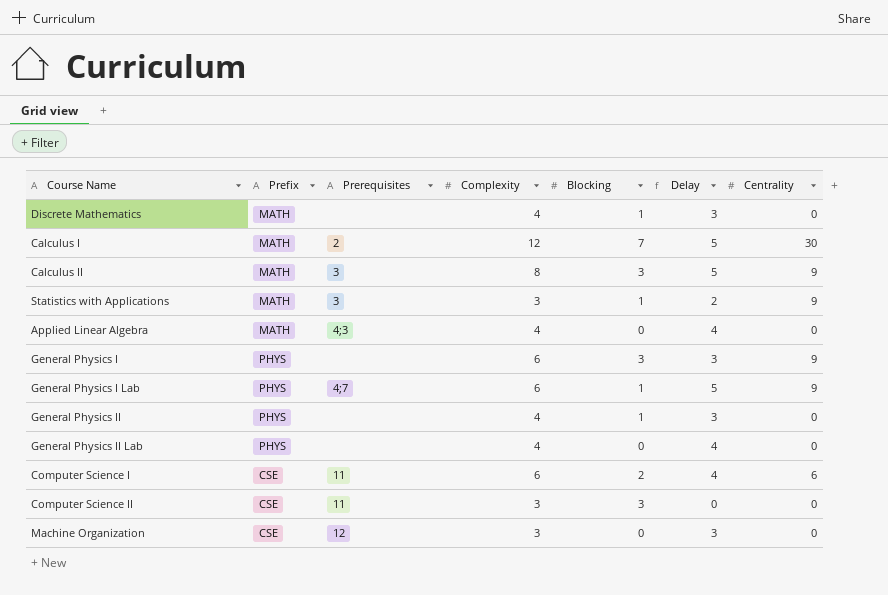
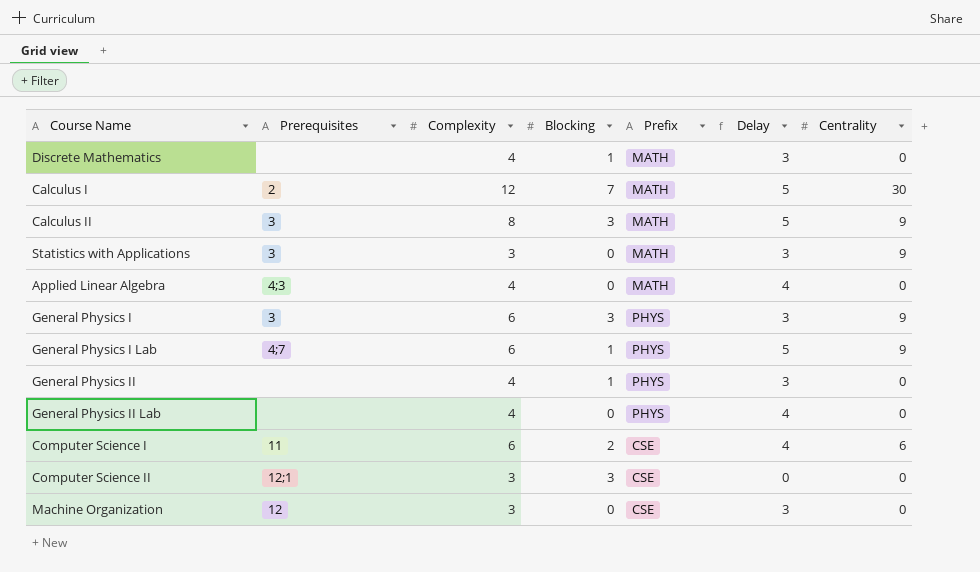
column Prefix | position: 2 -> 5
Statistics with Applications | Blocking: 1 -> 0
Statistics with Applications | Delay: 2 -> 3
General Physics I | Prerequisites: none -> 3
Computer Science II | Prerequisites: 11 -> 12;1

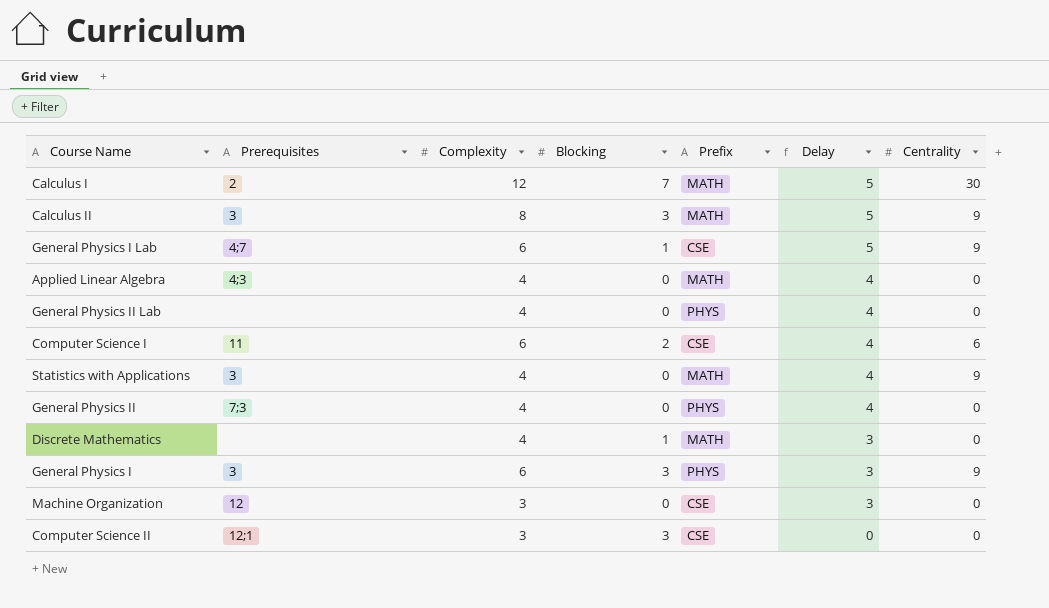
row order: none -> Delay descending
General Physics I Lab | Prefix: PHYS -> CSE
Statistics with Applications | Complexity: 3 -> 4
Statistics with Applications | Delay: 3 -> 4
General Physics II | Prerequisites: none -> 7;3
General Physics II | Blocking: 1 -> 0
General Physics II | Delay: 3 -> 4

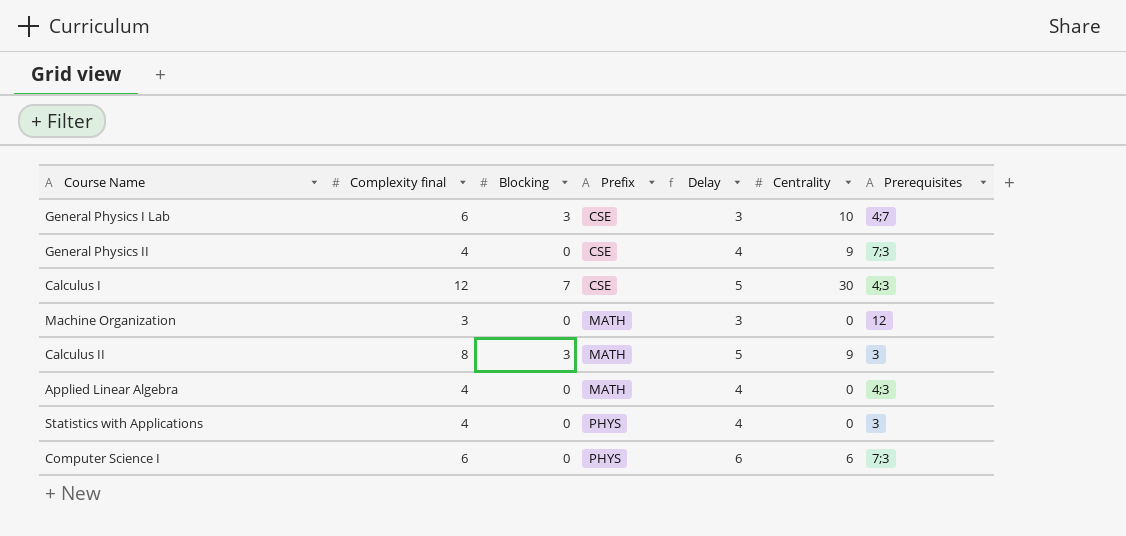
row order: Delay descending -> Prefix ascending
column name: Complexity -> Complexity final
column Prerequisites | position: 2 -> 7
row General Physics II Lab: none | 4 | 0 | PHYS | 4 | 0 -> none
row Discrete Mathematics: none | 4 | 1 | MATH | 3 | 0 -> none
row General Physics I: 3 | 6 | 3 | PHYS | 3 | 9 -> none
row Computer Science II: 12;1 | 3 | 3 | CSE | 0 | 0 -> none
General Physics I Lab | Blocking: 1 -> 3
General Physics I Lab | Delay: 5 -> 3
General Physics I Lab | Centrality: 9 -> 10
General Physics II | Prefix: PHYS -> CSE
General Physics II | Centrality: 0 -> 9
Calculus I | Prefix: MATH -> CSE
Calculus I | Prerequisites: 2 -> 4;3
Machine Organization | Prefix: CSE -> MATH
Statistics with Applications | Prefix: MATH -> PHYS
Statistics with Applications | Centrality: 9 -> 0
Computer Science I | Blocking: 2 -> 0
Computer Science I | Prefix: CSE -> PHYS
Computer Science I | Delay: 4 -> 6
Computer Science I | Prerequisites: 11 -> 7;3

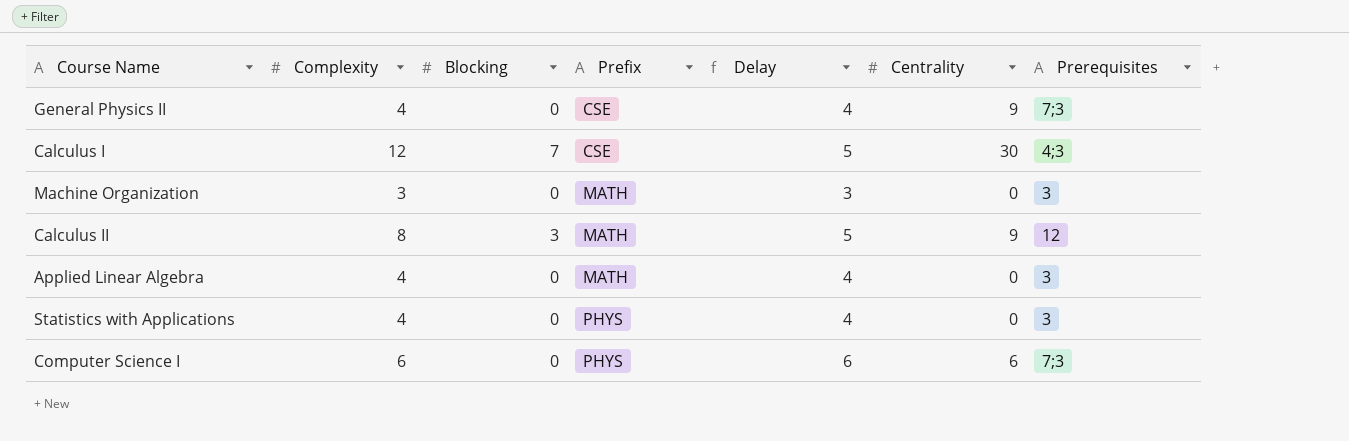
column name: Complexity final -> Complexity
row General Physics I Lab: 6 | 3 | CSE | 3 | 10 | 4;7 -> none
Machine Organization | Prerequisites: 12 -> 3
Calculus II | Prerequisites: 3 -> 12
Applied Linear Algebra | Prerequisites: 4;3 -> 3

